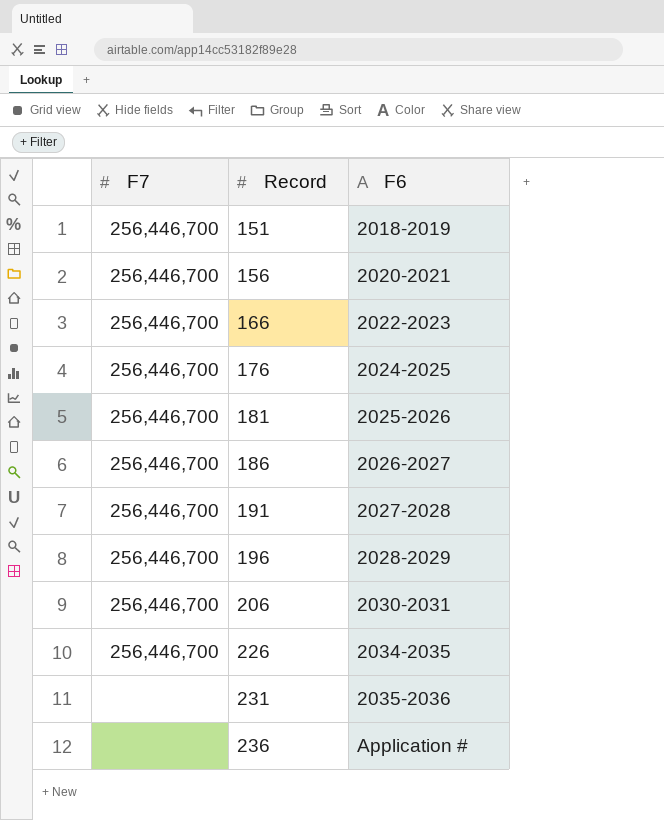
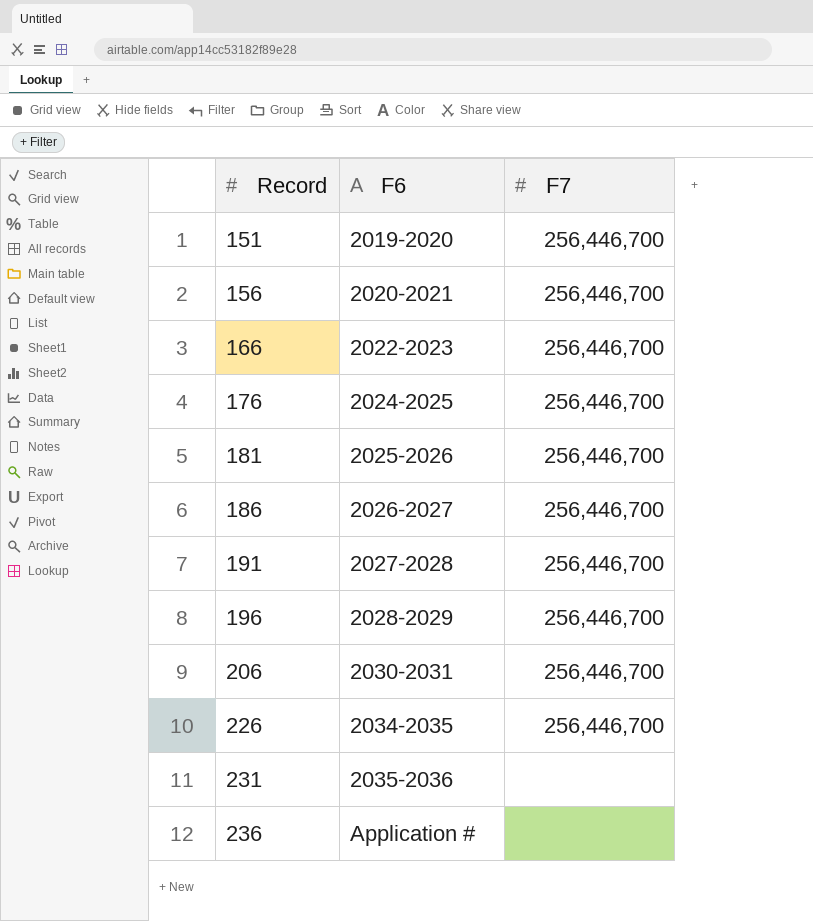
column F7 | position: 1 -> 3
151 | F6: 2018-2019 -> 2019-2020

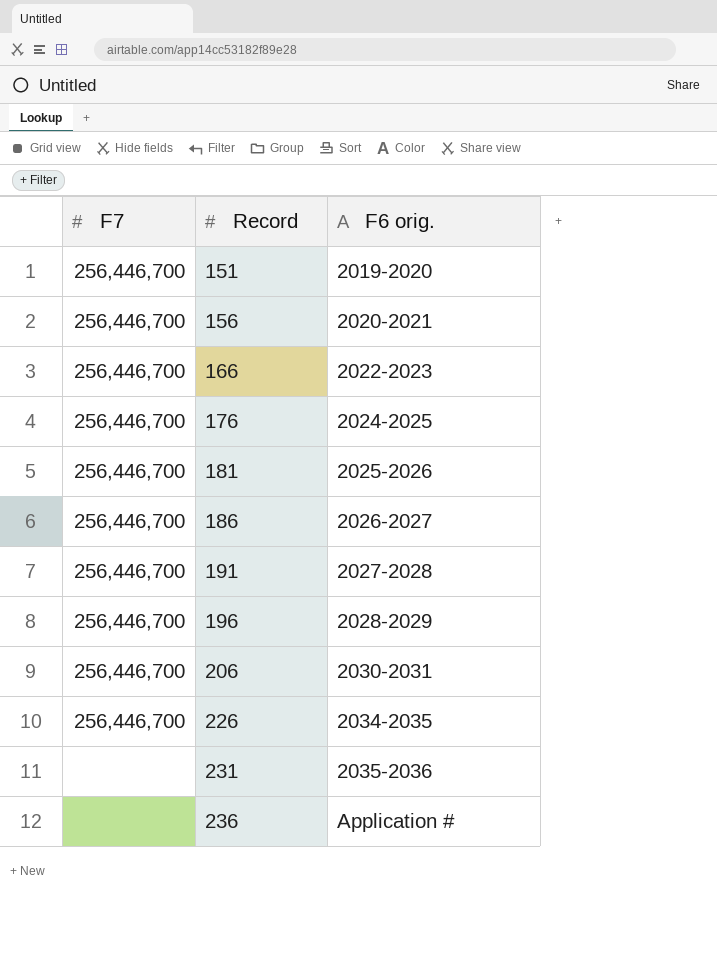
column F7 | position: 3 -> 1
column name: F6 -> F6 orig.

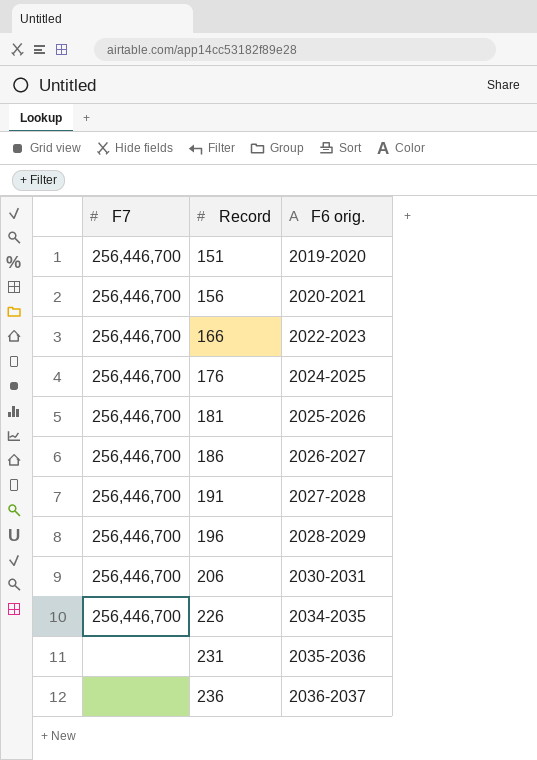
236 | F6 orig.: Application # -> 2036-2037

